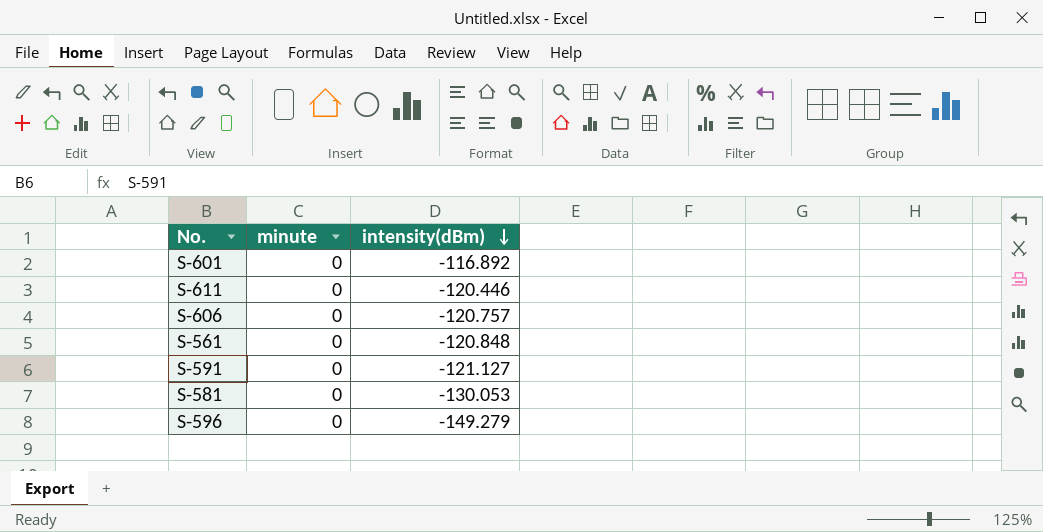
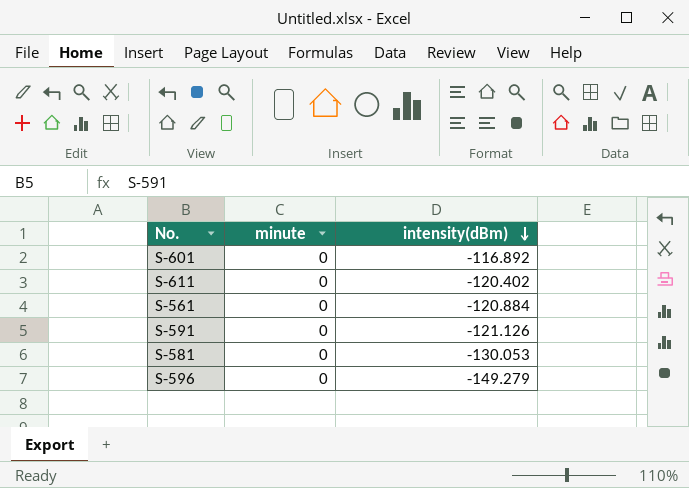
row S-606: 0 | -120.757 -> none
S-611 | intensity(dBm): -120.446 -> -120.402
S-561 | intensity(dBm): -120.848 -> -120.884
S-591 | intensity(dBm): -121.127 -> -121.126

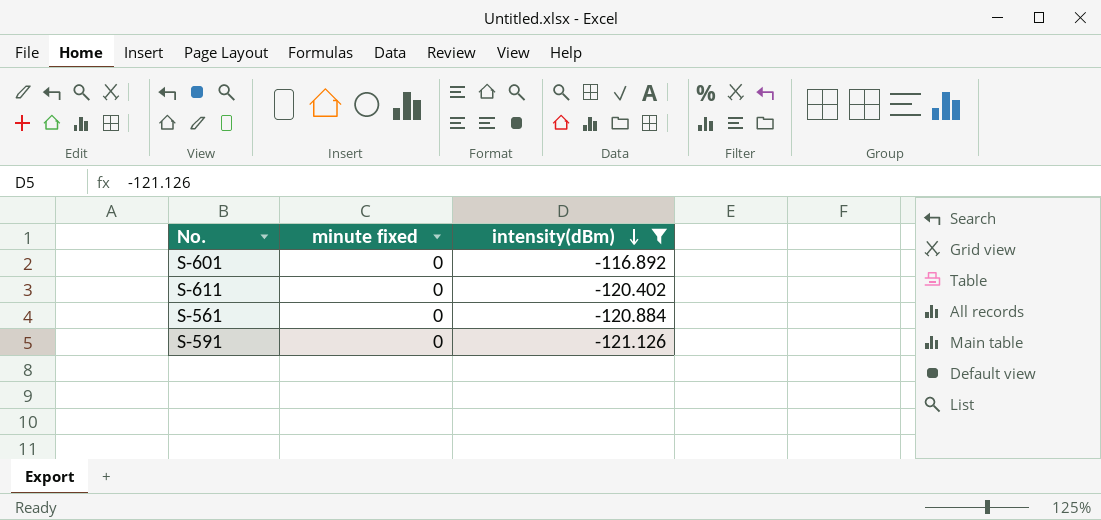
filter: none -> intensity(dBm) >= -121.126
column name: minute -> minute fixed

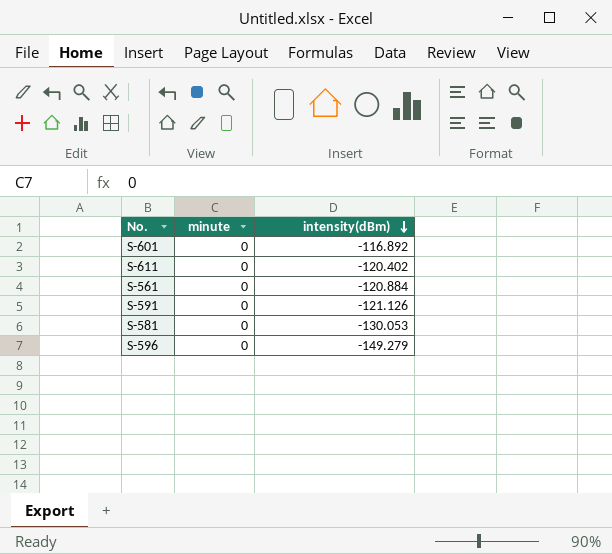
filter: intensity(dBm) >= -121.126 -> none
column name: minute fixed -> minute

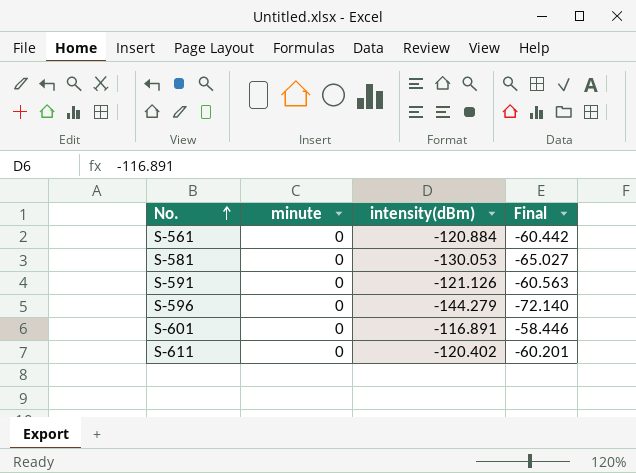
row order: intensity(dBm) descending -> No. ascending
column Final | formula: none -> [intensity(dBm)] * 0.5
S-596 | intensity(dBm): -149.279 -> -144.279
S-601 | intensity(dBm): -116.892 -> -116.891

